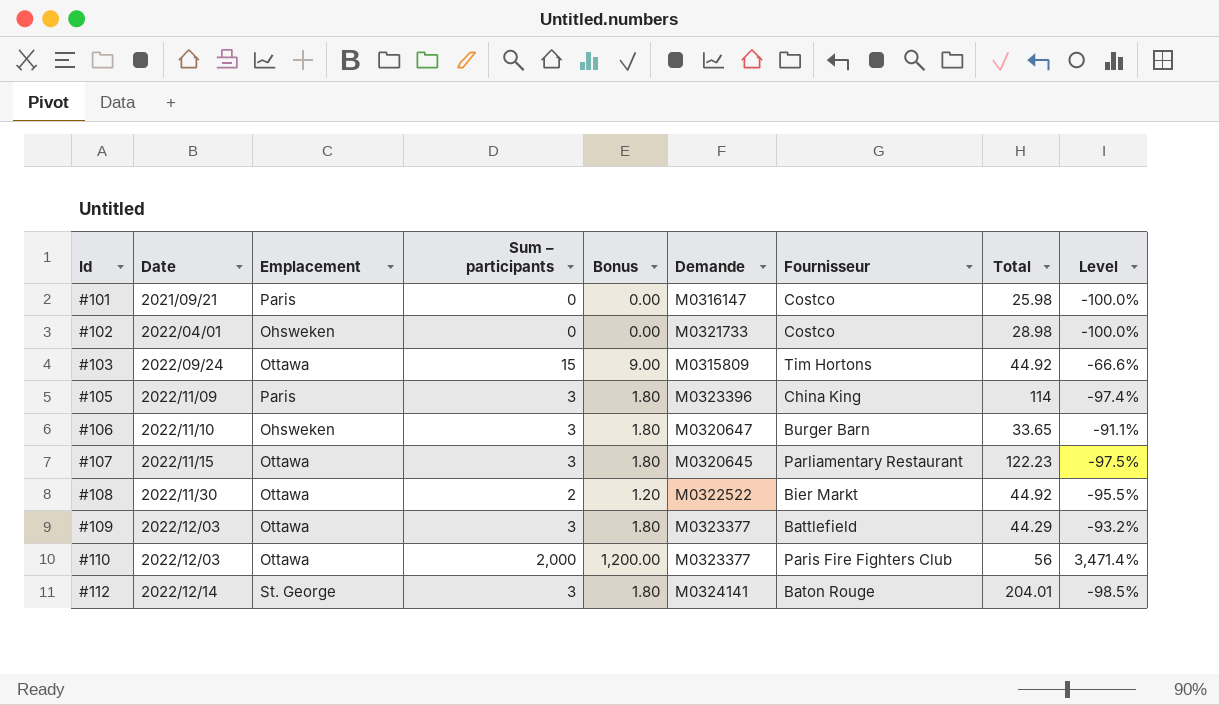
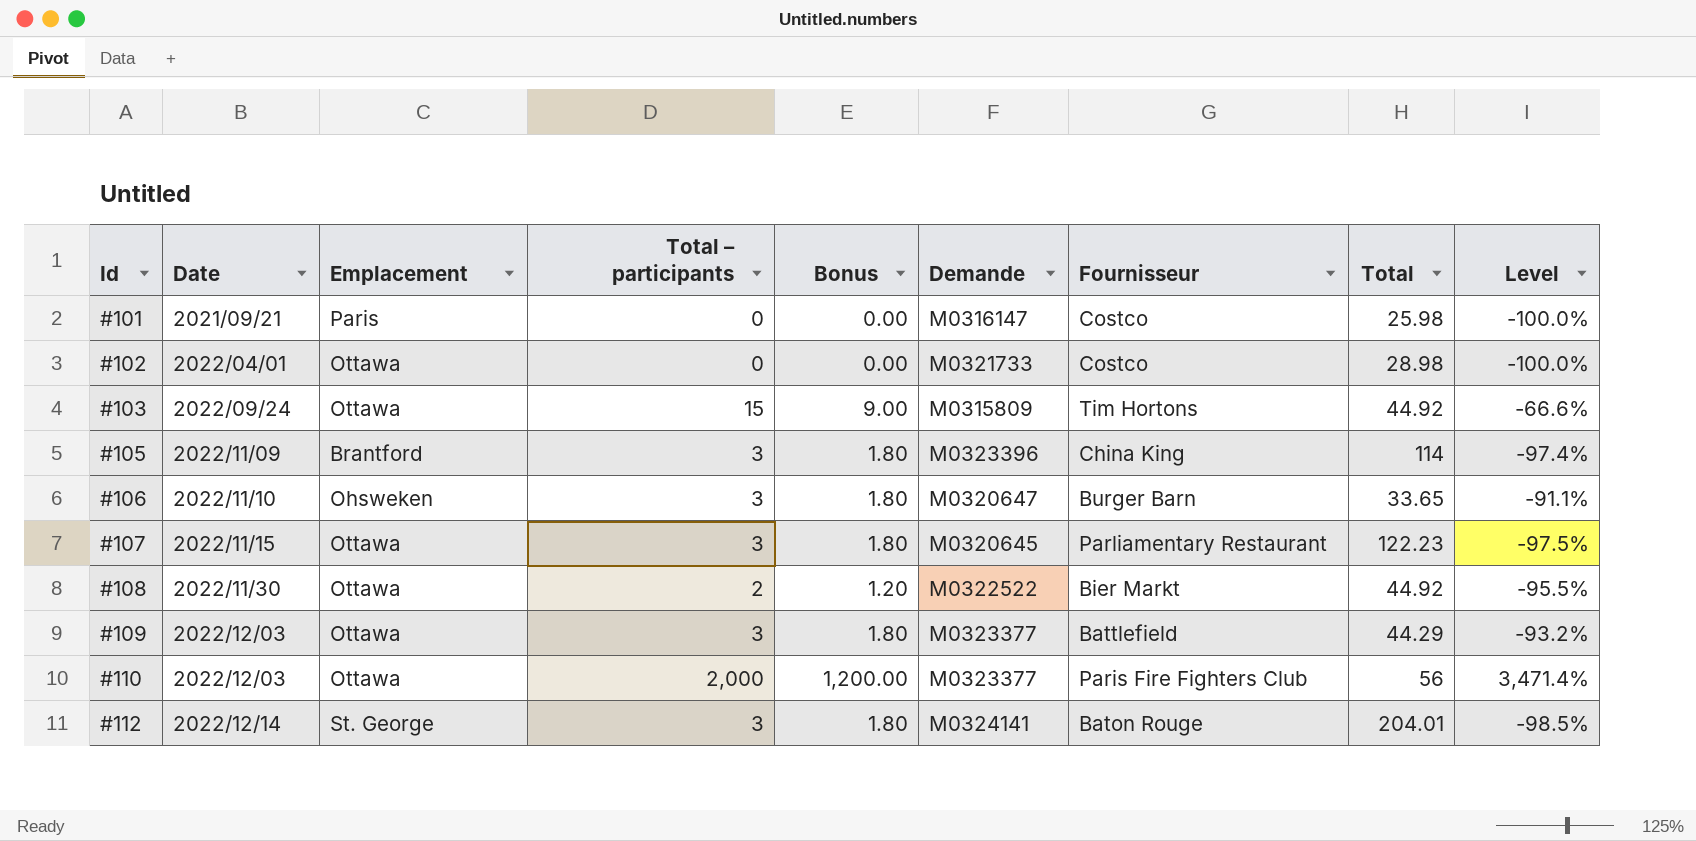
column name: Sum – participants -> Total – participants
#102 | Emplacement: Ohsweken -> Ottawa
#105 | Emplacement: Paris -> Brantford

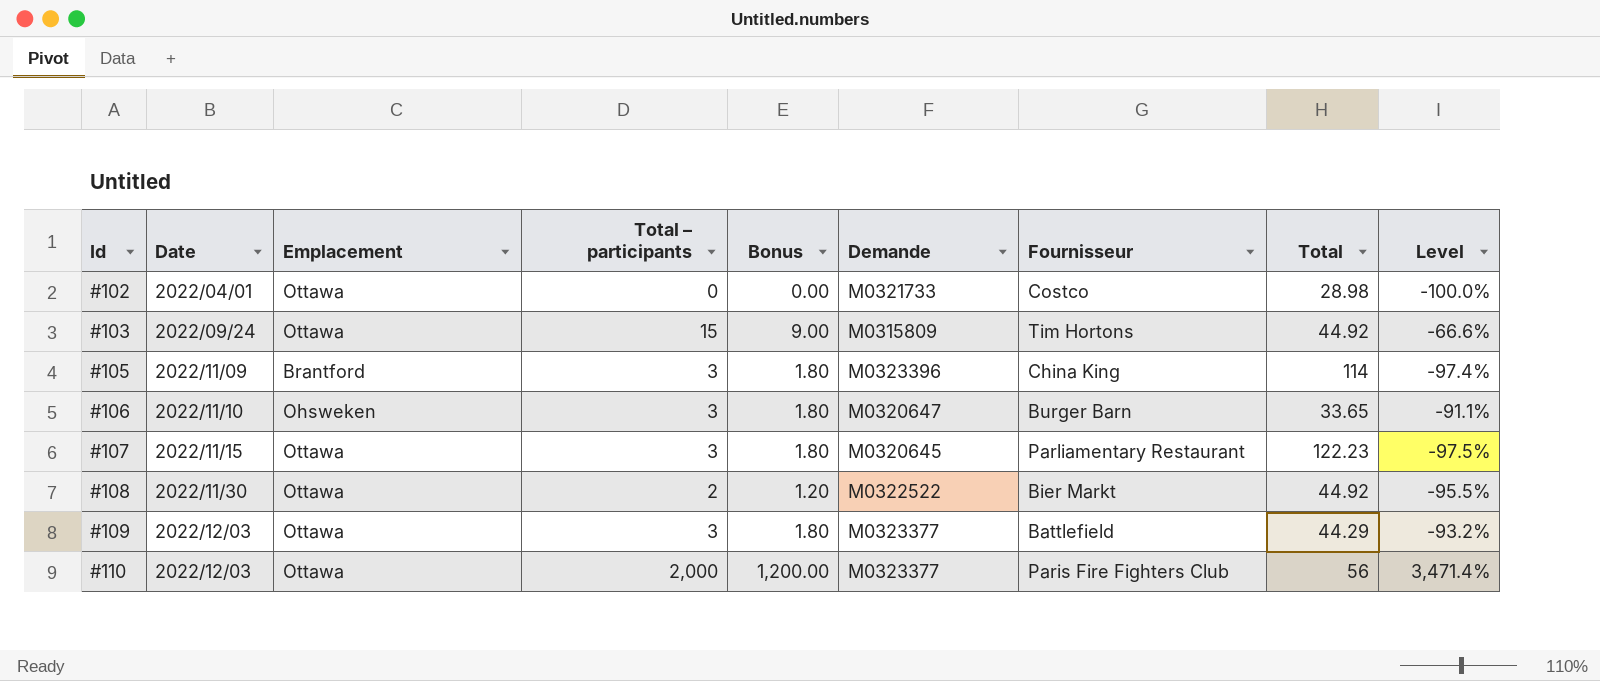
row #101: 2021/09/21 | Paris | 0 | 0.00 | M0316147 | Costco | 25.98 | -100.0% -> none
row #112: 2022/12/14 | St. George | 3 | 1.80 | M0324141 | Baton Rouge | 204.01 | -98.5% -> none

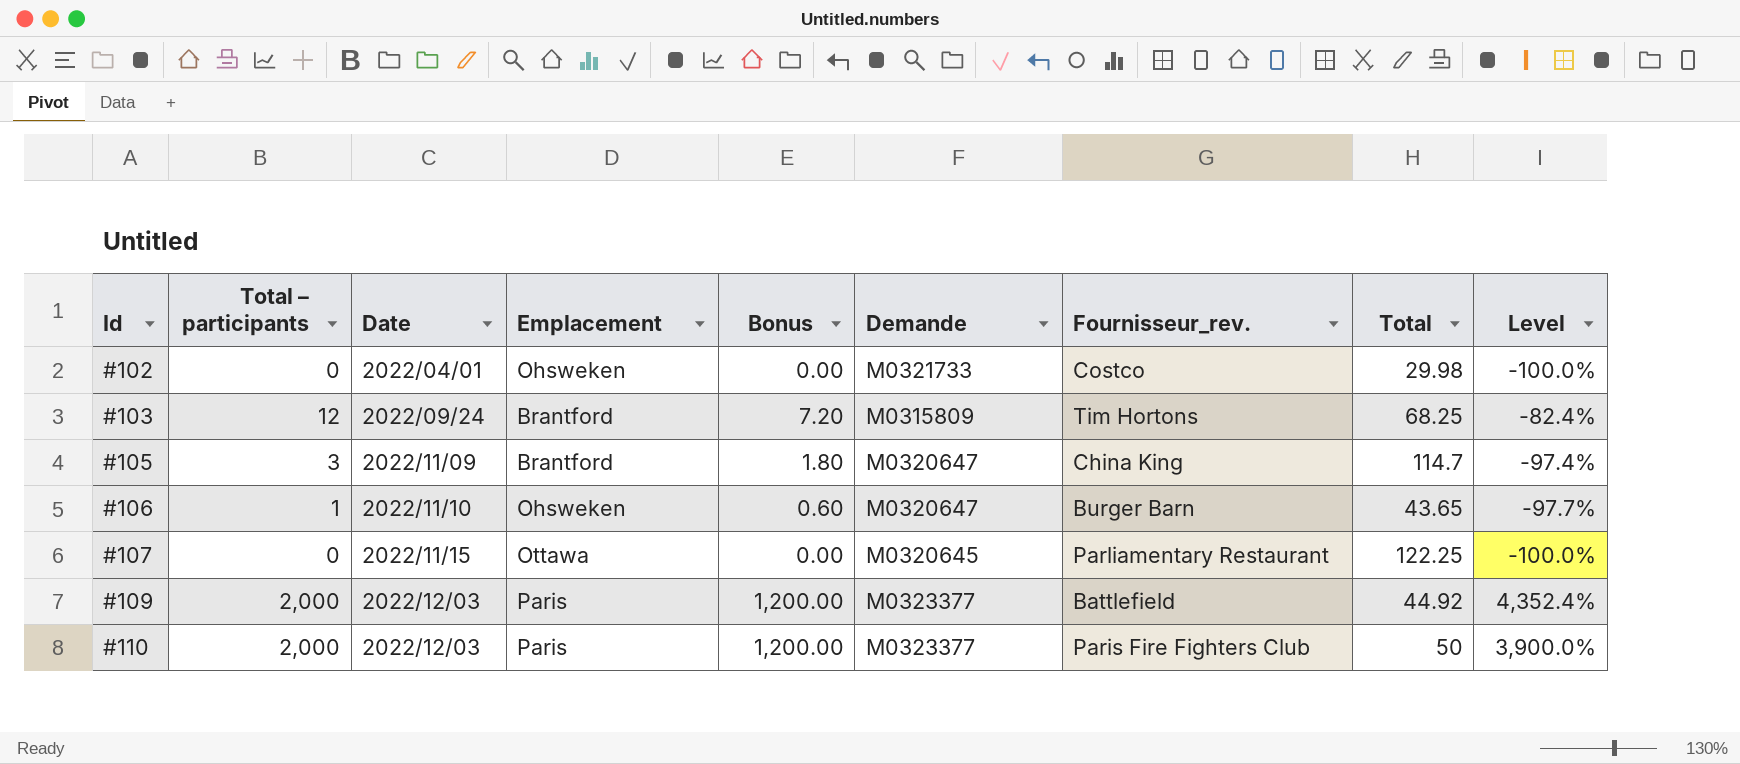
column Total – participants | position: 4 -> 2
column name: Fournisseur -> Fournisseur_rev.
row #108: 2022/11/30 | Ottawa | 2 | 1.20 | M0322522 | Bier Markt | 44.92 | -95.5% -> none
#102 | Emplacement: Ottawa -> Ohsweken
#102 | Total: 28.98 -> 29.98
#103 | Total – participants: 15 -> 12
#103 | Emplacement: Ottawa -> Brantford
#103 | Bonus: 9.00 -> 7.20
#103 | Total: 44.92 -> 68.25
#103 | Level: -66.6% -> -82.4%
#105 | Demande: M0323396 -> M0320647
#105 | Total: 114 -> 114.7
#106 | Total – participants: 3 -> 1
#106 | Bonus: 1.80 -> 0.60
#106 | Total: 33.65 -> 43.65
#106 | Level: -91.1% -> -97.7%
#107 | Total – participants: 3 -> 0
#107 | Bonus: 1.80 -> 0.00
#107 | Total: 122.23 -> 122.25
#107 | Level: -97.5% -> -100.0%
#109 | Total – participants: 3 -> 2,000
#109 | Emplacement: Ottawa -> Paris
#109 | Bonus: 1.80 -> 1,200.00
#109 | Total: 44.29 -> 44.92
#109 | Level: -93.2% -> 4,352.4%
#110 | Emplacement: Ottawa -> Paris
#110 | Total: 56 -> 50
#110 | Level: 3,471.4% -> 3,900.0%

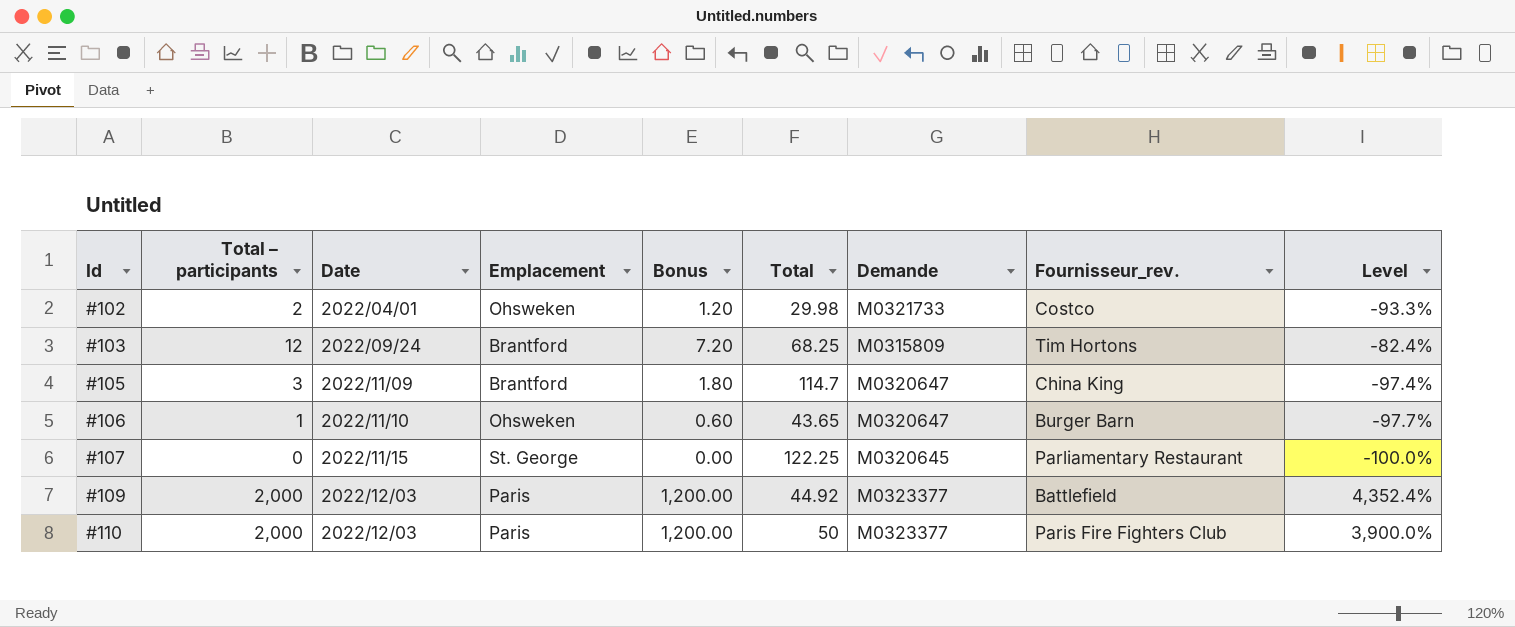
column Total | position: 8 -> 6
#102 | Total – participants: 0 -> 2
#102 | Bonus: 0.00 -> 1.20
#102 | Level: -100.0% -> -93.3%
#107 | Emplacement: Ottawa -> St. George

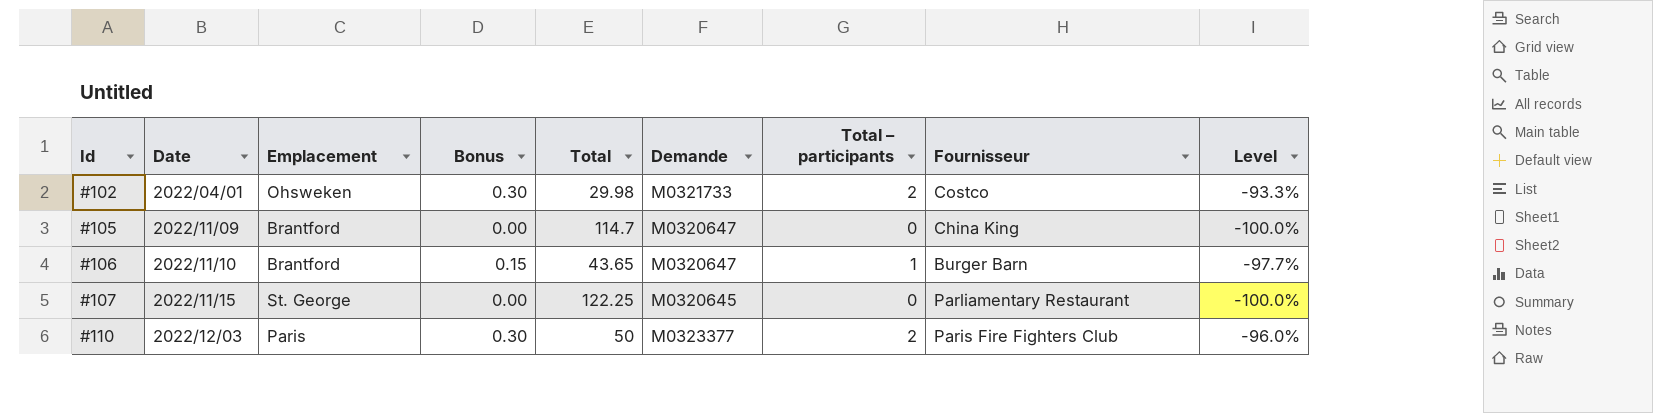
column Bonus | formula: [Total – participants] * 0.6 -> [Total – participants] * 0.15
column Total – participants | position: 2 -> 7
column name: Fournisseur_rev. -> Fournisseur
row #103: 12 | 2022/09/24 | Brantford | 7.20 | 68.25 | M0315809 | Tim Hortons | -82.4% -> none
row #109: 2,000 | 2022/12/03 | Paris | 1,200.00 | 44.92 | M0323377 | Battlefield | 4,352.4% -> none
#105 | Total – participants: 3 -> 0
#105 | Level: -97.4% -> -100.0%
#106 | Emplacement: Ohsweken -> Brantford
#110 | Total – participants: 2,000 -> 2
#110 | Level: 3,900.0% -> -96.0%

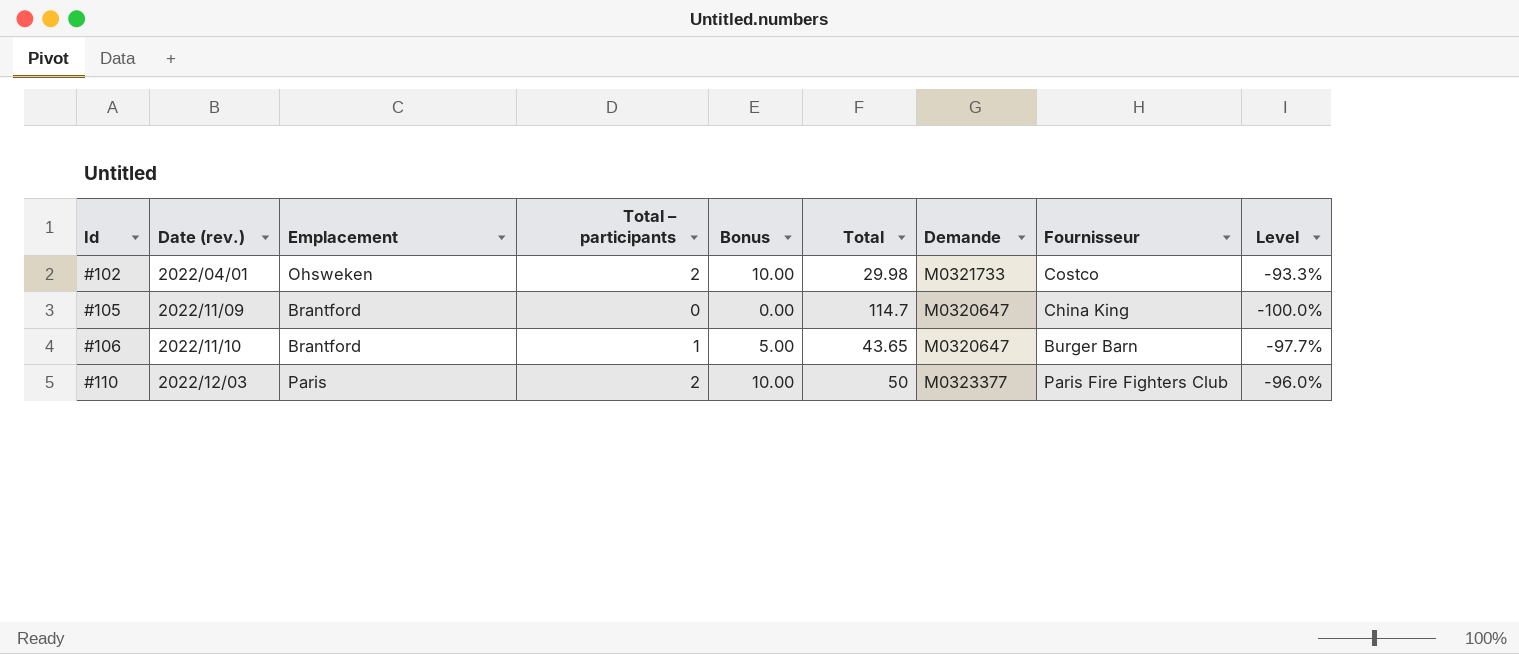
column name: Date -> Date (rev.)
column Total – participants | position: 7 -> 4
column Bonus | formula: [Total – participants] * 0.15 -> [Total – participants] * 5
row #107: 2022/11/15 | St. George | 0.00 | 122.25 | M0320645 | 0 | Parliamentary Restaurant | -100.0% -> none

